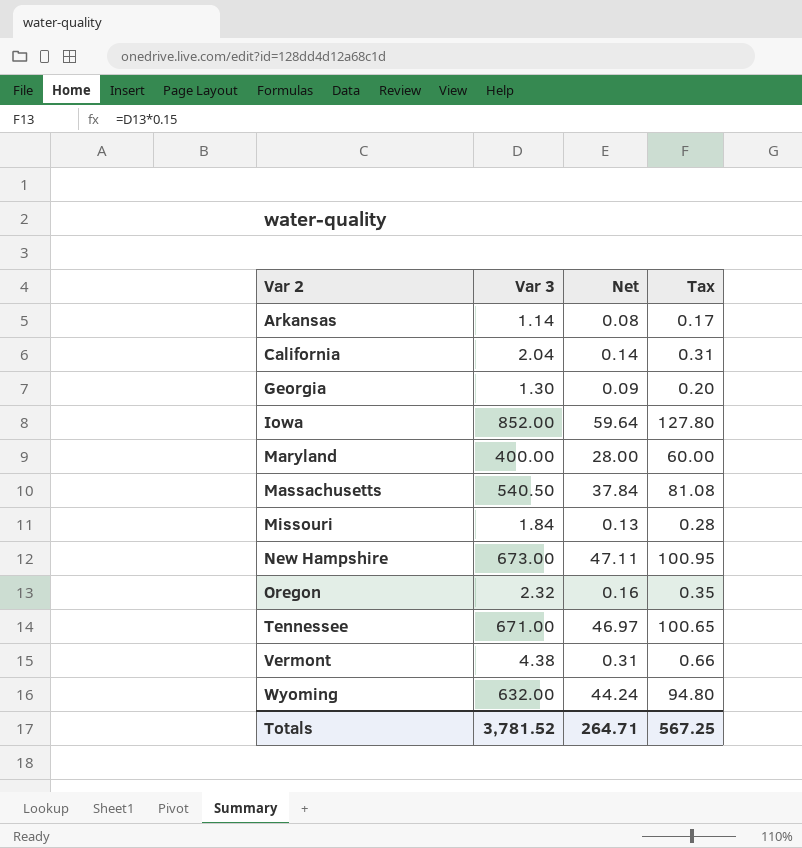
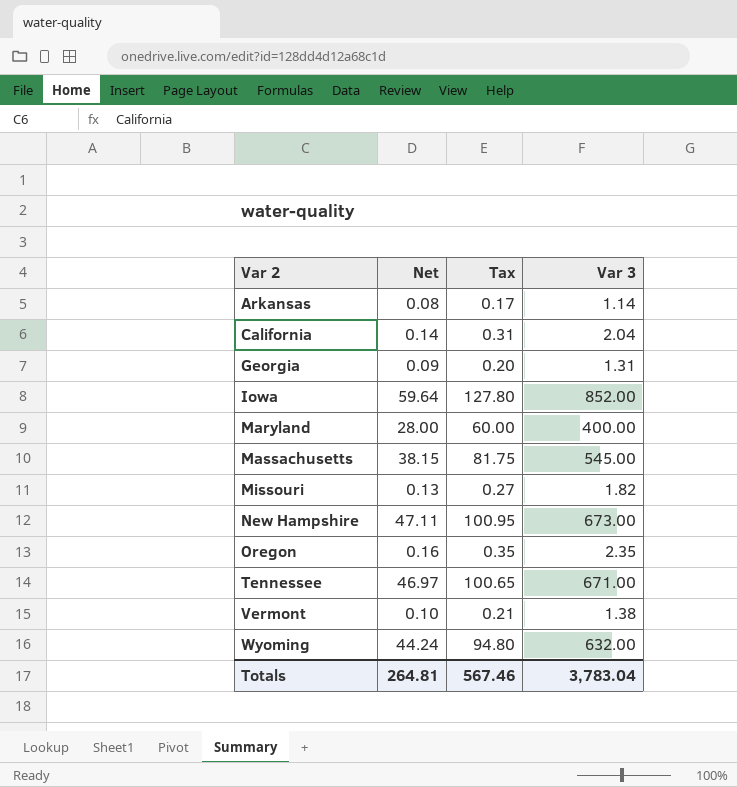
column Var 3 | position: 2 -> 4
Georgia | Var 3: 1.30 -> 1.31
Massachusetts | Net: 37.84 -> 38.15
Massachusetts | Tax: 81.08 -> 81.75
Massachusetts | Var 3: 540.50 -> 545.00
Missouri | Tax: 0.28 -> 0.27
Missouri | Var 3: 1.84 -> 1.82
Oregon | Var 3: 2.32 -> 2.35
Vermont | Net: 0.31 -> 0.10
Vermont | Tax: 0.66 -> 0.21
Vermont | Var 3: 4.38 -> 1.38
Totals | Net: 264.71 -> 264.81
Totals | Tax: 567.25 -> 567.46
Totals | Var 3: 3,781.52 -> 3,783.04

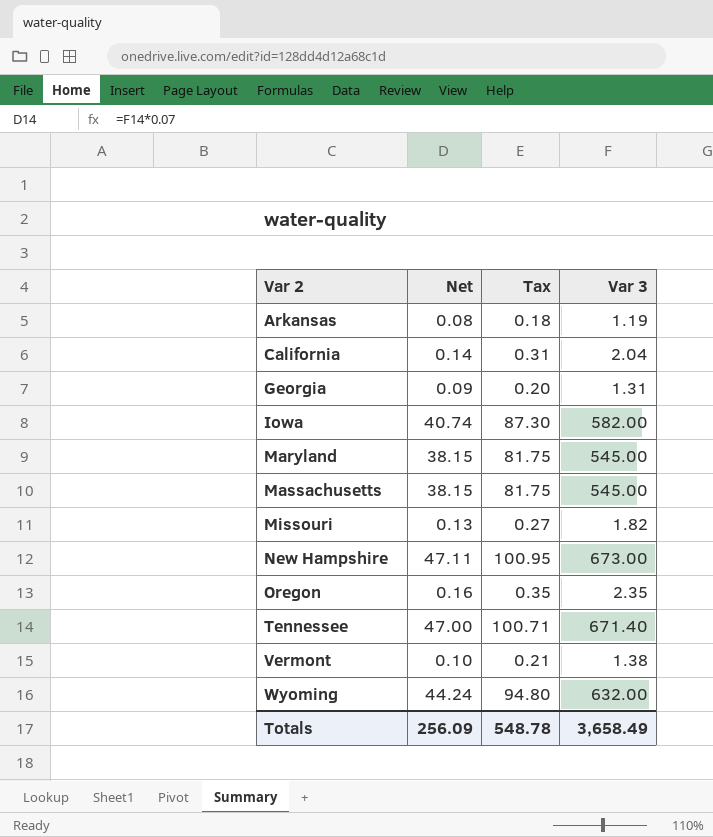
Arkansas | Tax: 0.17 -> 0.18
Arkansas | Var 3: 1.14 -> 1.19
Iowa | Net: 59.64 -> 40.74
Iowa | Tax: 127.80 -> 87.30
Iowa | Var 3: 852.00 -> 582.00
Maryland | Net: 28.00 -> 38.15
Maryland | Tax: 60.00 -> 81.75
Maryland | Var 3: 400.00 -> 545.00
Tennessee | Net: 46.97 -> 47.00
Tennessee | Tax: 100.65 -> 100.71
Tennessee | Var 3: 671.00 -> 671.40
Totals | Net: 264.81 -> 256.09
Totals | Tax: 567.46 -> 548.78
Totals | Var 3: 3,783.04 -> 3,658.49

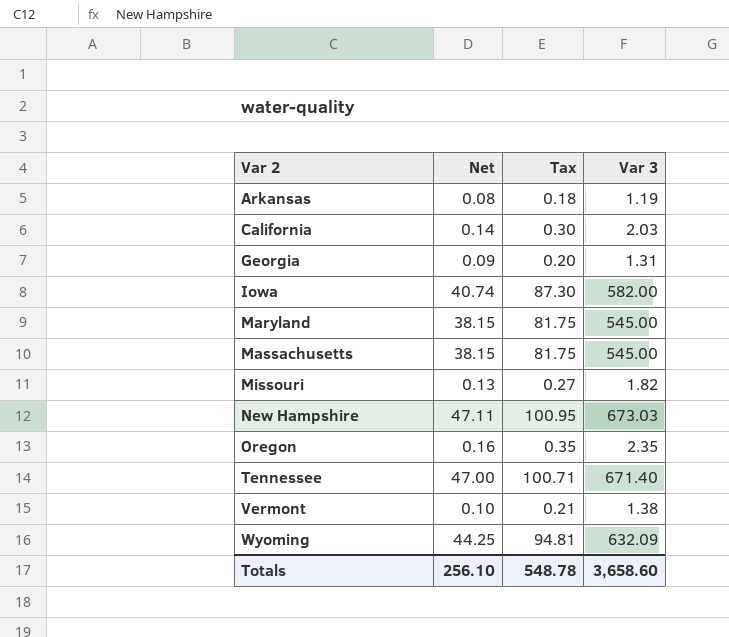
California | Tax: 0.31 -> 0.30
California | Var 3: 2.04 -> 2.03
New Hampshire | Var 3: 673.00 -> 673.03
Wyoming | Net: 44.24 -> 44.25
Wyoming | Tax: 94.80 -> 94.81
Wyoming | Var 3: 632.00 -> 632.09
Totals | Net: 256.09 -> 256.10
Totals | Var 3: 3,658.49 -> 3,658.60

